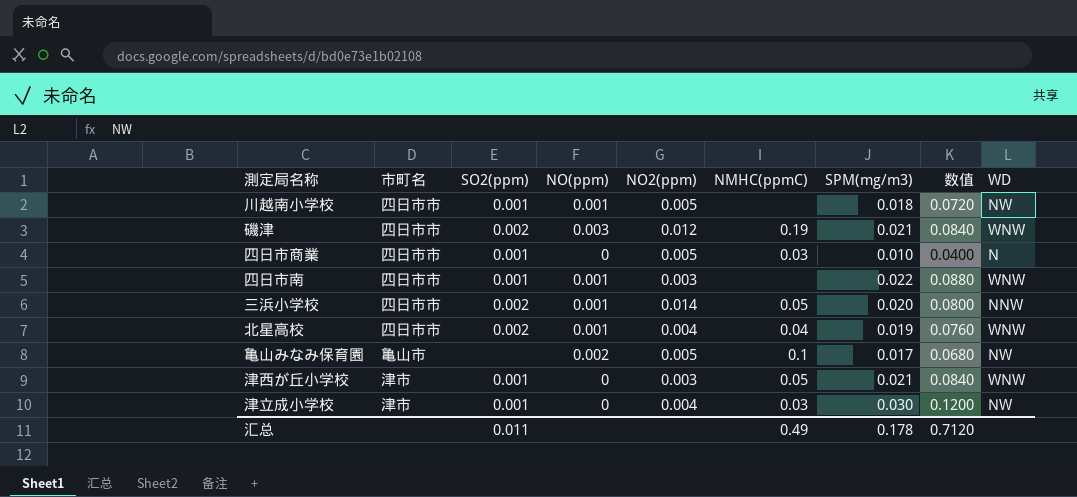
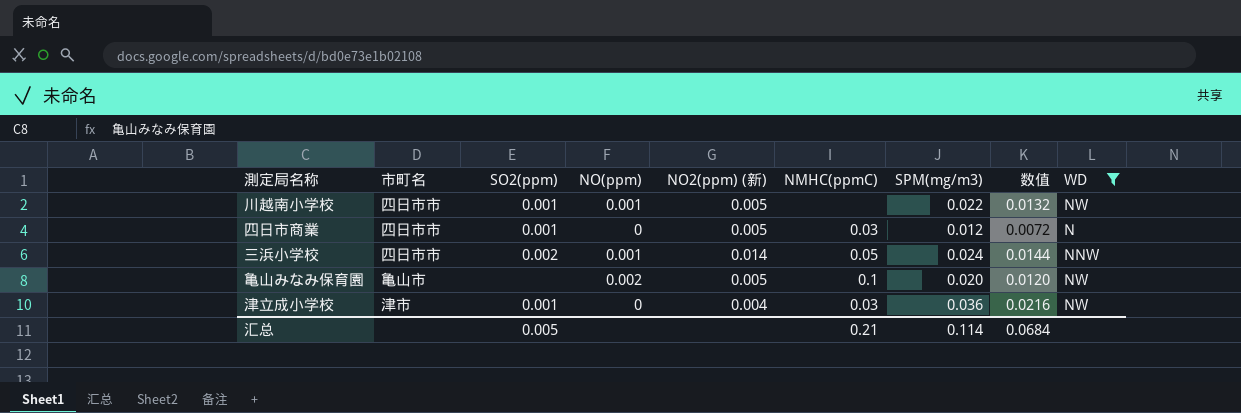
filter: none -> WD != WNW
column name: NO2(ppm) -> NO2(ppm) (新)
column 数值 | formula: [SPM(mg/m3)] * 4 -> [SPM(mg/m3)] * 0.6
川越南小学校 | SPM(mg/m3): 0.018 -> 0.022
四日市商業 | SPM(mg/m3): 0.010 -> 0.012
三浜小学校 | SPM(mg/m3): 0.020 -> 0.024
亀山みなみ保育園 | SPM(mg/m3): 0.017 -> 0.020
津立成小学校 | SPM(mg/m3): 0.030 -> 0.036
汇总 | SO2(ppm): 0.011 -> 0.005
汇总 | NMHC(ppmC): 0.49 -> 0.21
汇总 | SPM(mg/m3): 0.178 -> 0.114
汇总 | 数值: 0.7120 -> 0.0684

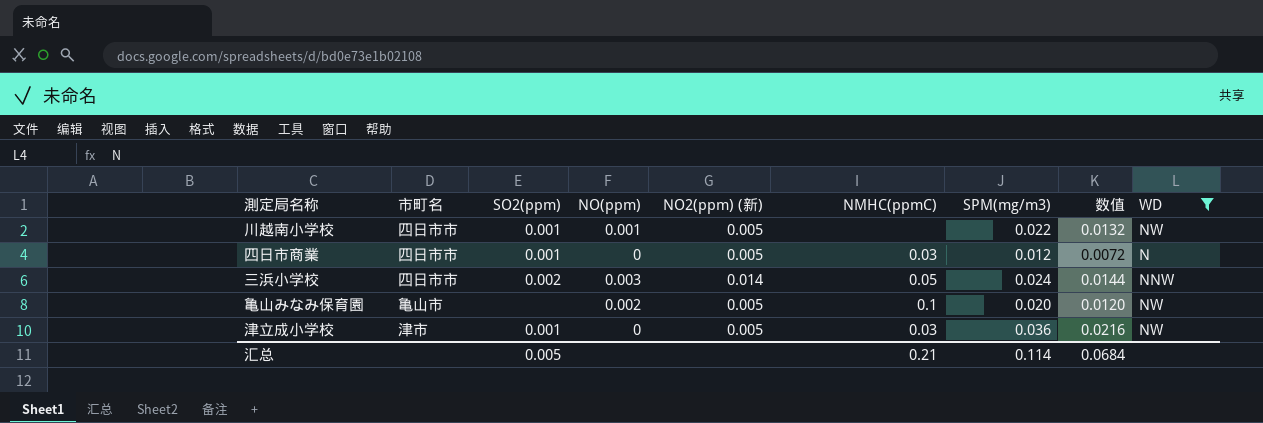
三浜小学校 | NO(ppm): 0.001 -> 0.003
津立成小学校 | NO2(ppm) (新): 0.004 -> 0.005

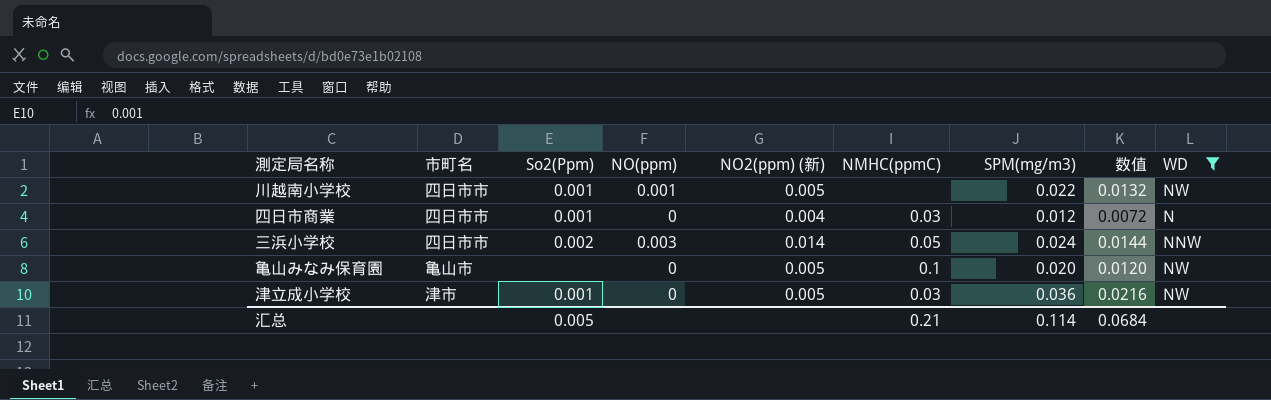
column name: SO2(ppm) -> So2(Ppm)
四日市商業 | NO2(ppm) (新): 0.005 -> 0.004
亀山みなみ保育園 | NO(ppm): 0.002 -> 0

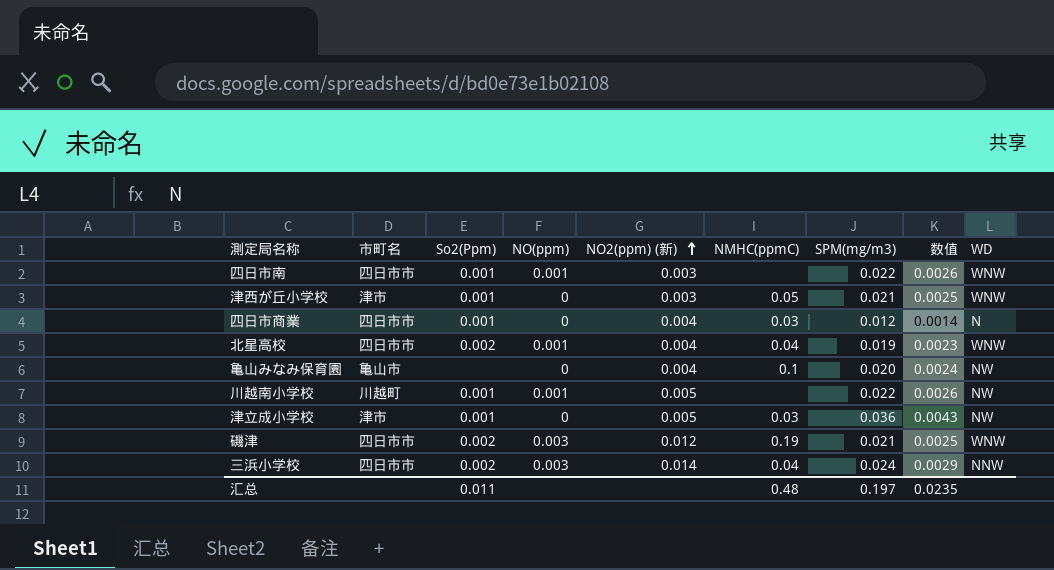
filter: WD != WNW -> none
row order: none -> NO2(ppm) (新) ascending
column 数值 | formula: [SPM(mg/m3)] * 0.6 -> [SPM(mg/m3)] * 0.12
亀山みなみ保育園 | NO2(ppm) (新): 0.005 -> 0.004
川越南小学校 | 市町名: 四日市市 -> 川越町
三浜小学校 | NMHC(ppmC): 0.05 -> 0.04
汇总 | So2(Ppm): 0.005 -> 0.011
汇总 | NMHC(ppmC): 0.21 -> 0.48
汇总 | SPM(mg/m3): 0.114 -> 0.197
汇总 | 数值: 0.0684 -> 0.0235

